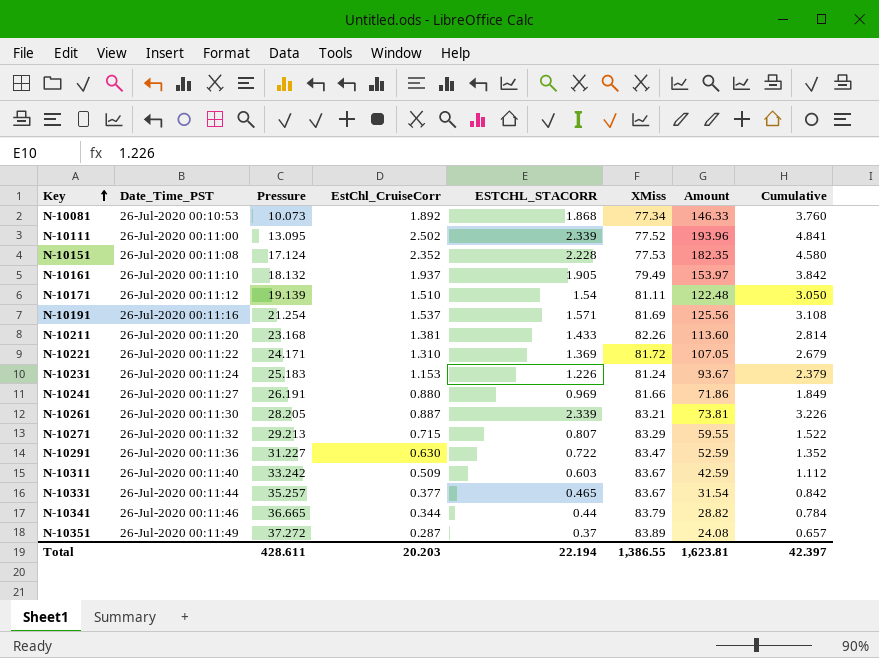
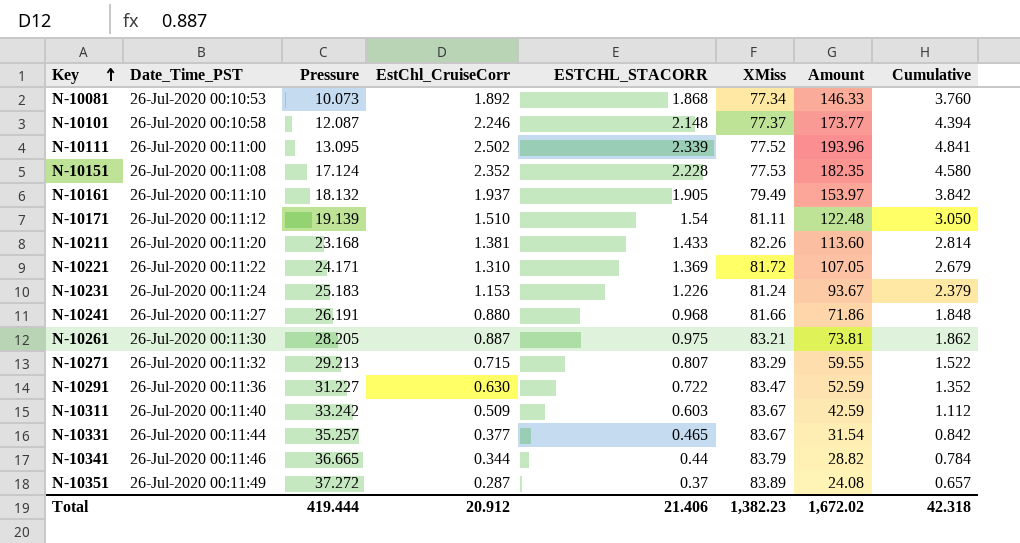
row N-10191: 26-Jul-2020 00:11:16 | 21.254 | 1.537 | 1.571 | 81.69 | 125.56 | 3.108 -> none
row N-10101: none -> 26-Jul-2020 00:10:58 | 12.087 | 2.246 | 2.148 | 77.37 | 173.77 | 4.394
N-10241 | ESTCHL_STACORR: 0.969 -> 0.968
N-10241 | Cumulative: 1.849 -> 1.848
N-10261 | ESTCHL_STACORR: 2.339 -> 0.975
N-10261 | Cumulative: 3.226 -> 1.862
Total | Pressure: 428.611 -> 419.444
Total | EstChl_CruiseCorr: 20.203 -> 20.912
Total | ESTCHL_STACORR: 22.194 -> 21.406
Total | XMiss: 1,386.55 -> 1,382.23
Total | Amount: 1,623.81 -> 1,672.02
Total | Cumulative: 42.397 -> 42.318

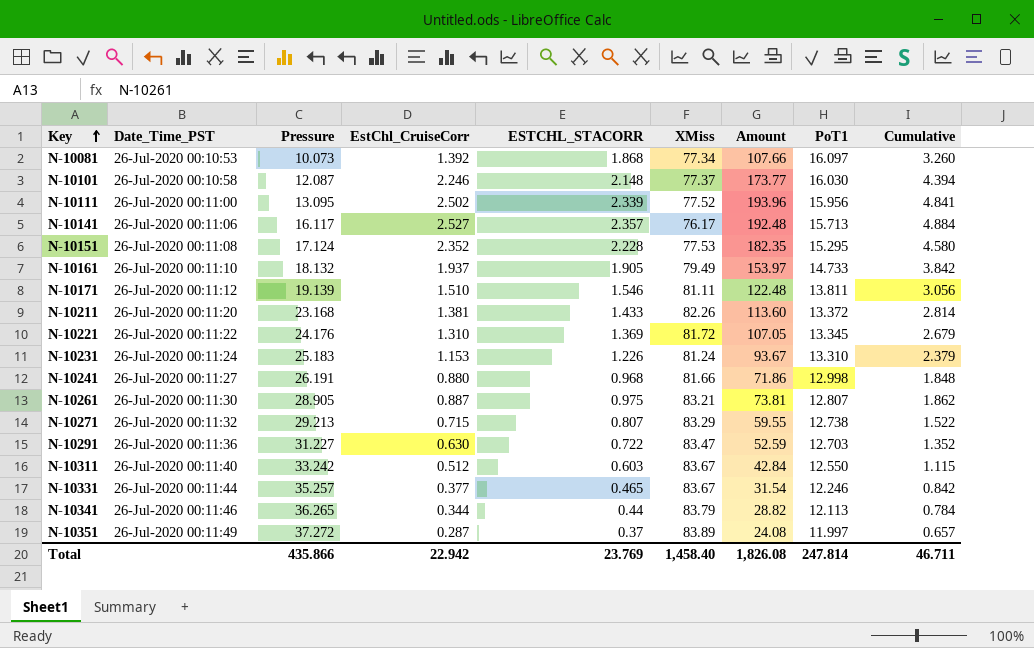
column PoT1 | position: none -> 8
N-10081 | EstChl_CruiseCorr: 1.892 -> 1.392
N-10081 | Amount: 146.33 -> 107.66
N-10081 | Cumulative: 3.760 -> 3.260
row N-10141: none -> 26-Jul-2020 00:11:06 | 16.117 | 2.527 | 2.357 | 76.17 | 192.48 | 15.713 | 4.884
N-10171 | ESTCHL_STACORR: 1.54 -> 1.546
N-10171 | Cumulative: 3.050 -> 3.056
N-10221 | Pressure: 24.171 -> 24.176
N-10261 | Pressure: 28.205 -> 28.905
N-10311 | EstChl_CruiseCorr: 0.509 -> 0.512
N-10311 | Amount: 42.59 -> 42.84
N-10311 | Cumulative: 1.112 -> 1.115
N-10341 | Pressure: 36.665 -> 36.265
Total | Pressure: 419.444 -> 435.866
Total | EstChl_CruiseCorr: 20.912 -> 22.942
Total | ESTCHL_STACORR: 21.406 -> 23.769
Total | XMiss: 1,382.23 -> 1,458.40
Total | Amount: 1,672.02 -> 1,826.08
Total | Cumulative: 42.318 -> 46.711

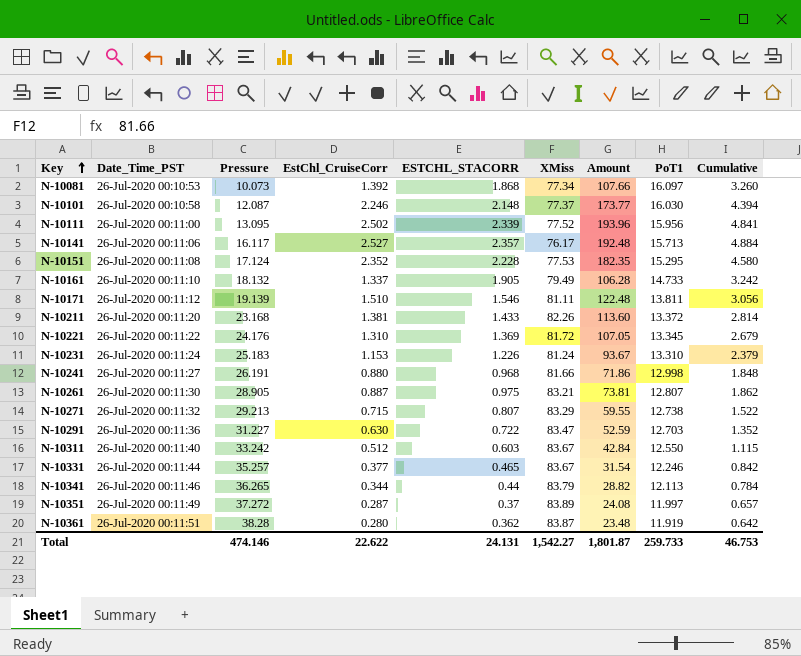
N-10161 | EstChl_CruiseCorr: 1.937 -> 1.337
N-10161 | Amount: 153.97 -> 106.28
N-10161 | Cumulative: 3.842 -> 3.242
row N-10361: none -> 26-Jul-2020 00:11:51 | 38.28 | 0.280 | 0.362 | 83.87 | 23.48 | 11.919 | 0.642
Total | Pressure: 435.866 -> 474.146
Total | EstChl_CruiseCorr: 22.942 -> 22.622
Total | ESTCHL_STACORR: 23.769 -> 24.131
Total | XMiss: 1,458.40 -> 1,542.27
Total | Amount: 1,826.08 -> 1,801.87
Total | PoT1: 247.814 -> 259.733
Total | Cumulative: 46.711 -> 46.753

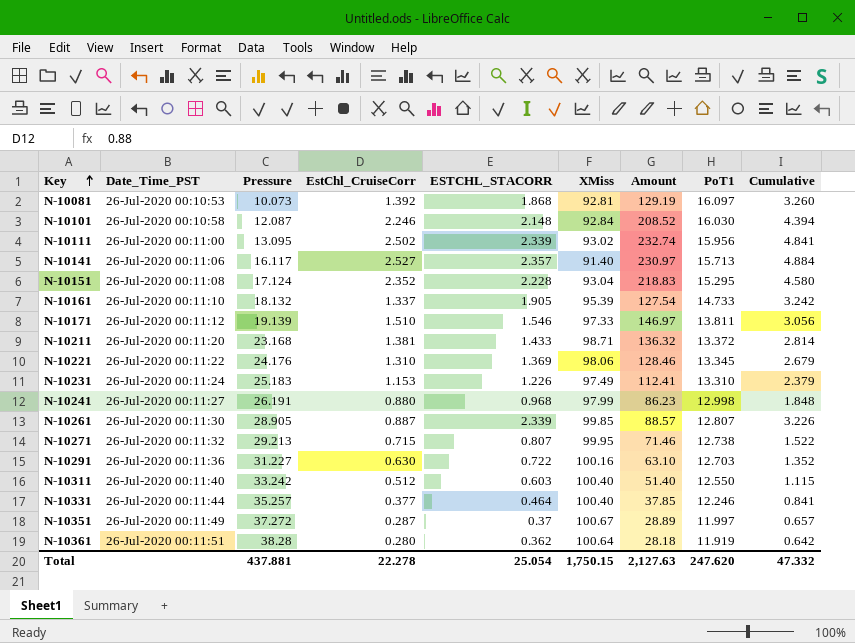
row N-10341: 26-Jul-2020 00:11:46 | 36.265 | 0.344 | 0.44 | 83.79 | 28.82 | 12.113 | 0.784 -> none
N-10081 | XMiss: 77.34 -> 92.81
N-10081 | Amount: 107.66 -> 129.19
N-10101 | XMiss: 77.37 -> 92.84
N-10101 | Amount: 173.77 -> 208.52
N-10111 | XMiss: 77.52 -> 93.02
N-10111 | Amount: 193.96 -> 232.74
N-10141 | XMiss: 76.17 -> 91.40
N-10141 | Amount: 192.48 -> 230.97
N-10151 | XMiss: 77.53 -> 93.04
N-10151 | Amount: 182.35 -> 218.83
N-10161 | XMiss: 79.49 -> 95.39
N-10161 | Amount: 106.28 -> 127.54
N-10171 | XMiss: 81.11 -> 97.33
N-10171 | Amount: 122.48 -> 146.97
N-10211 | XMiss: 82.26 -> 98.71
N-10211 | Amount: 113.60 -> 136.32
N-10221 | XMiss: 81.72 -> 98.06
N-10221 | Amount: 107.05 -> 128.46
N-10231 | XMiss: 81.24 -> 97.49
N-10231 | Amount: 93.67 -> 112.41
N-10241 | XMiss: 81.66 -> 97.99
N-10241 | Amount: 71.86 -> 86.23
N-10261 | ESTCHL_STACORR: 0.975 -> 2.339
N-10261 | XMiss: 83.21 -> 99.85
N-10261 | Amount: 73.81 -> 88.57
N-10261 | Cumulative: 1.862 -> 3.226
N-10271 | XMiss: 83.29 -> 99.95
N-10271 | Amount: 59.55 -> 71.46
N-10291 | XMiss: 83.47 -> 100.16
N-10291 | Amount: 52.59 -> 63.10
N-10311 | XMiss: 83.67 -> 100.40
N-10311 | Amount: 42.84 -> 51.40
N-10331 | ESTCHL_STACORR: 0.465 -> 0.464
N-10331 | XMiss: 83.67 -> 100.40
N-10331 | Amount: 31.54 -> 37.85
N-10331 | Cumulative: 0.842 -> 0.841
N-10351 | XMiss: 83.89 -> 100.67
N-10351 | Amount: 24.08 -> 28.89
N-10361 | XMiss: 83.87 -> 100.64
N-10361 | Amount: 23.48 -> 28.18
Total | Pressure: 474.146 -> 437.881
Total | EstChl_CruiseCorr: 22.622 -> 22.278
Total | ESTCHL_STACORR: 24.131 -> 25.054
Total | XMiss: 1,542.27 -> 1,750.15
Total | Amount: 1,801.87 -> 2,127.63
Total | PoT1: 259.733 -> 247.620
Total | Cumulative: 46.753 -> 47.332

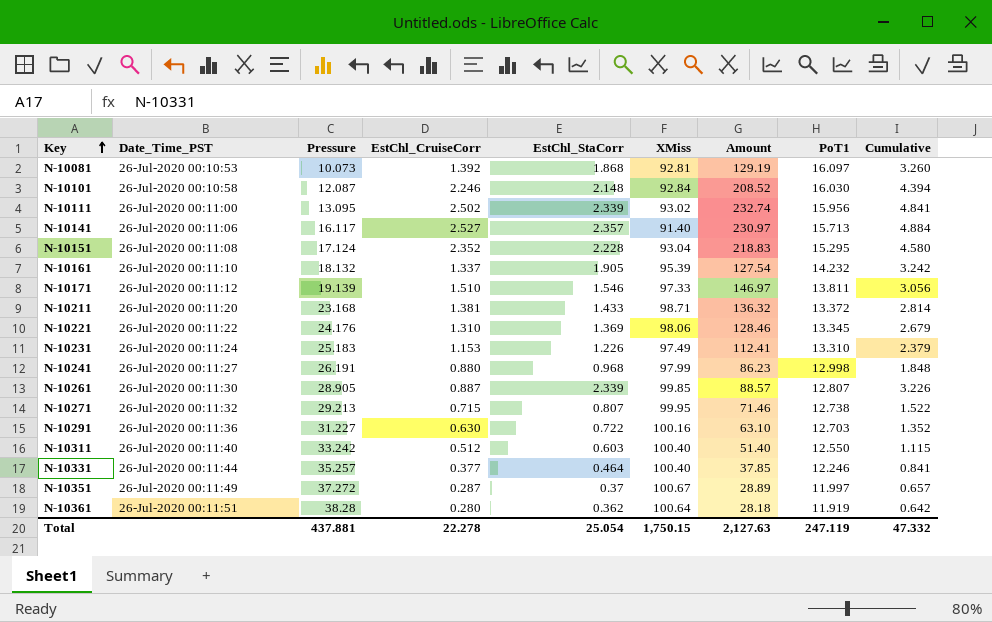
column name: ESTCHL_STACORR -> EstChl_StaCorr
N-10161 | PoT1: 14.733 -> 14.232
Total | PoT1: 247.620 -> 247.119

